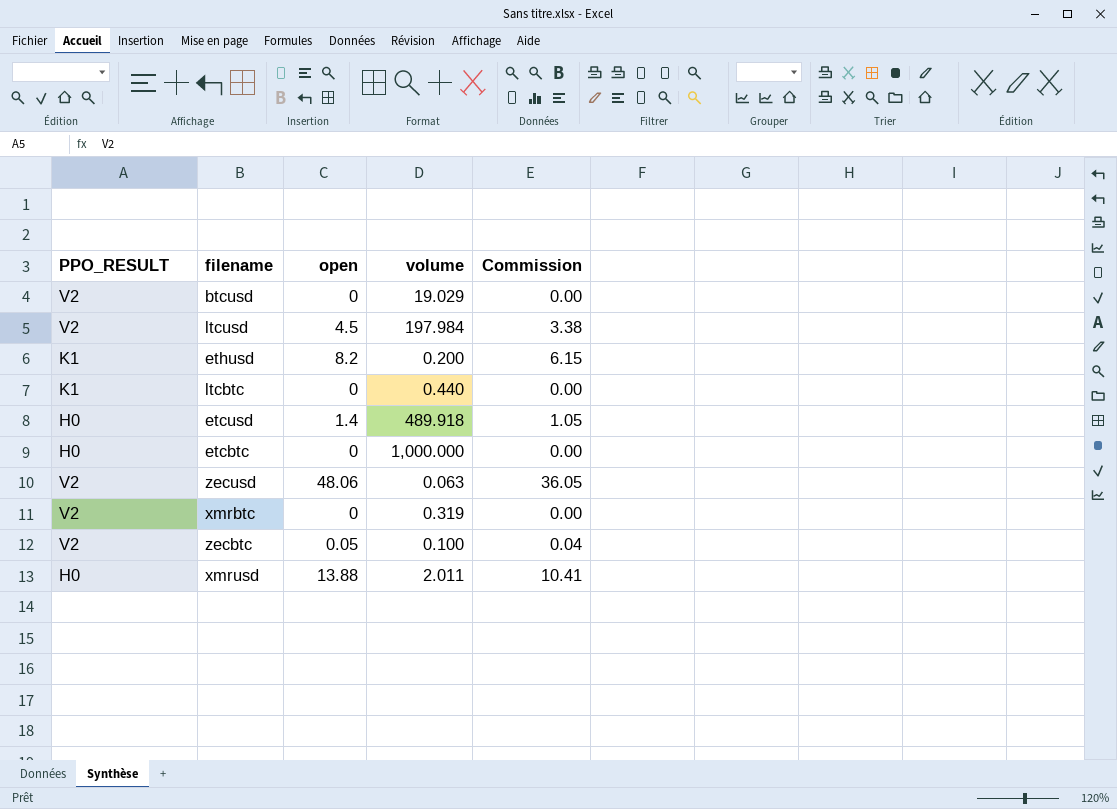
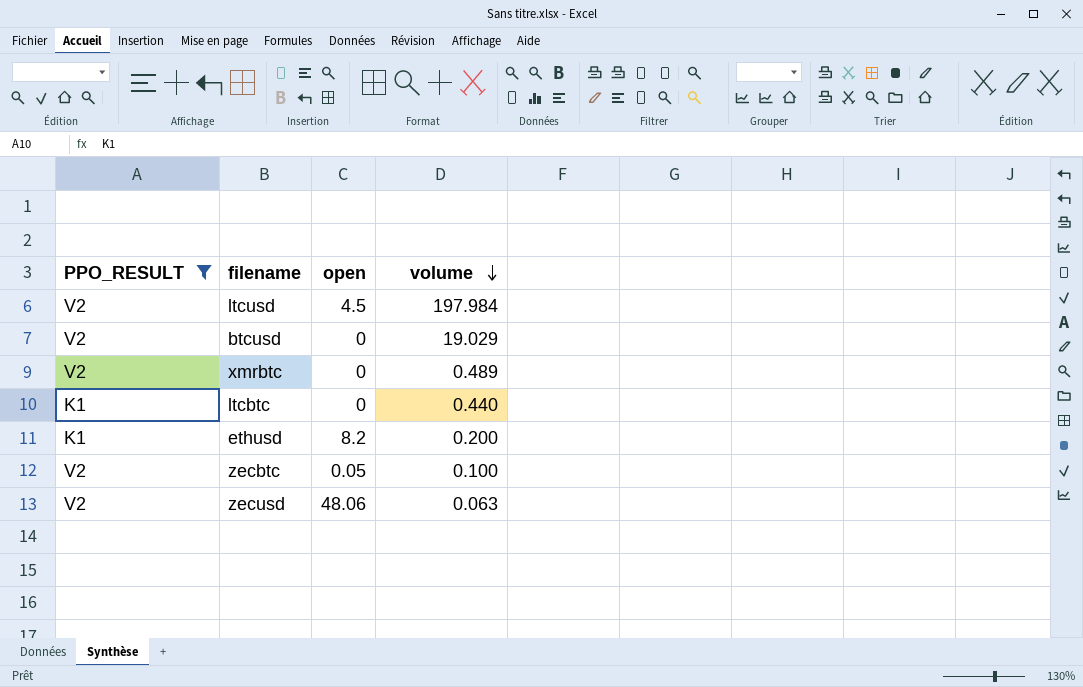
filter: none -> PPO_RESULT != H0
row order: none -> volume descending
column Commission | formula: [open] * 0.75 -> none
xmrbtc | volume: 0.319 -> 0.489

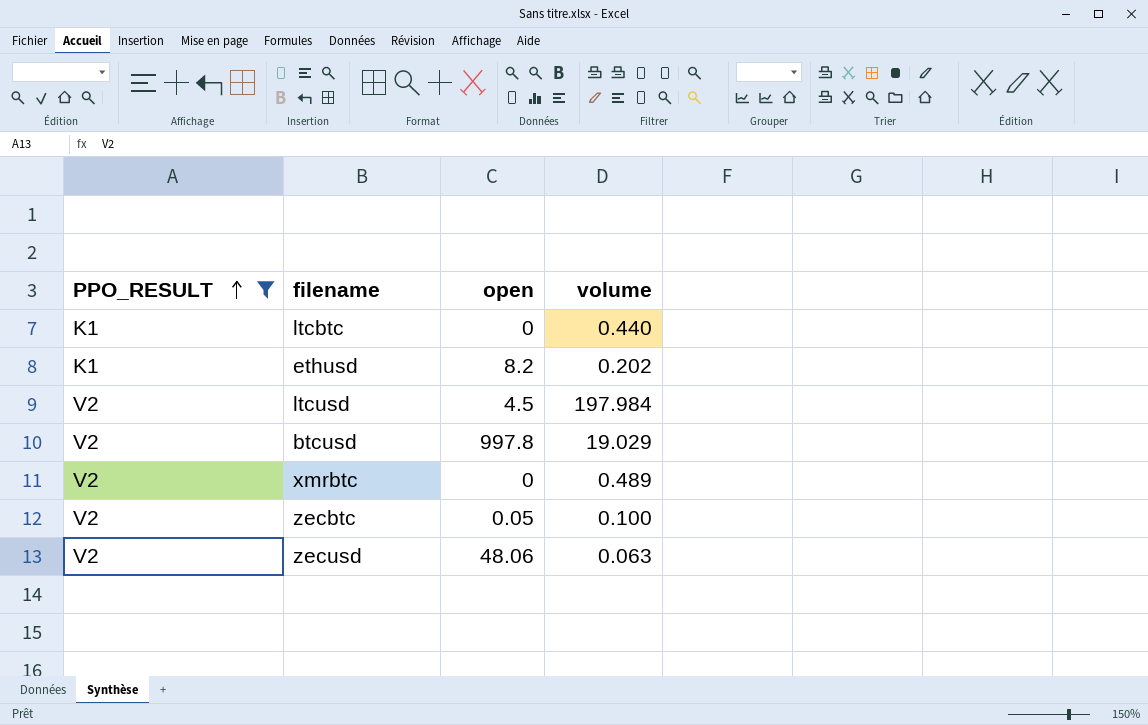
row order: volume descending -> PPO_RESULT ascending
ethusd | volume: 0.200 -> 0.202
btcusd | open: 0 -> 997.8

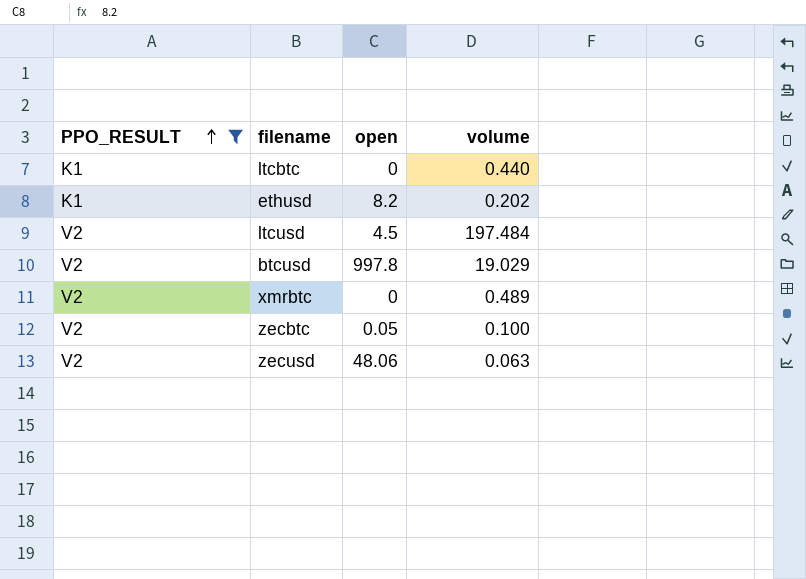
ltcusd | volume: 197.984 -> 197.484

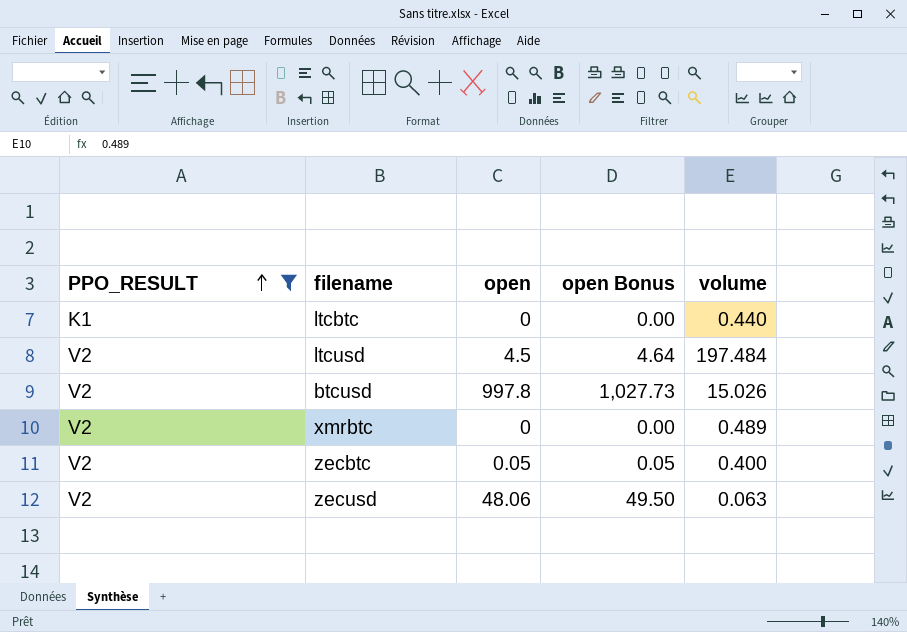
column open Bonus | formula: none -> [open] * 1.03
row ethusd: K1 | 8.2 | 0.202 -> none
btcusd | volume: 19.029 -> 15.026
zecbtc | volume: 0.100 -> 0.400

